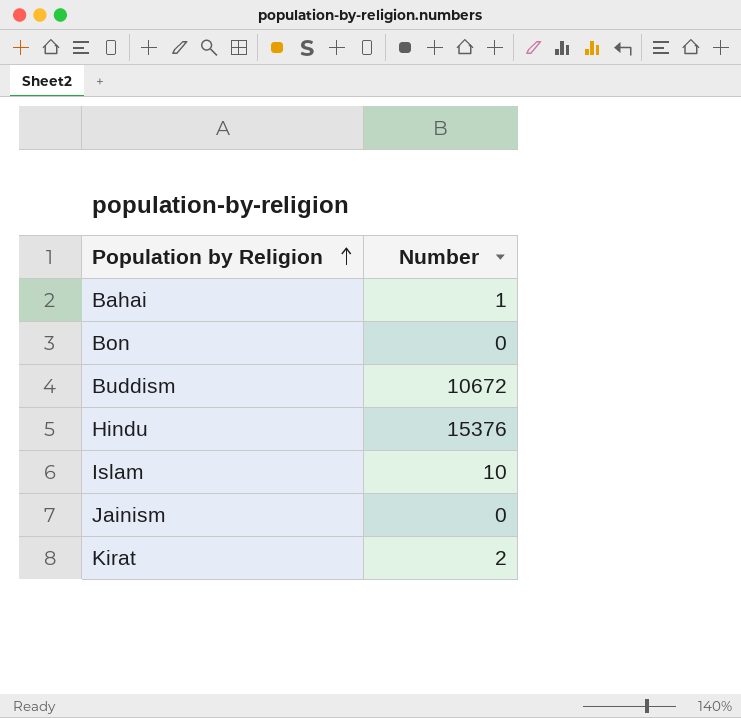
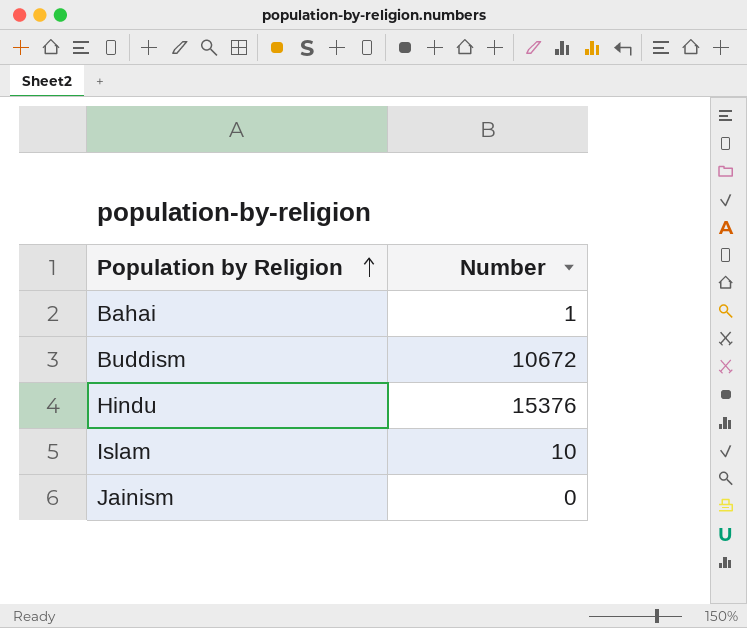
row Bon: 0 -> none
row Kirat: 2 -> none

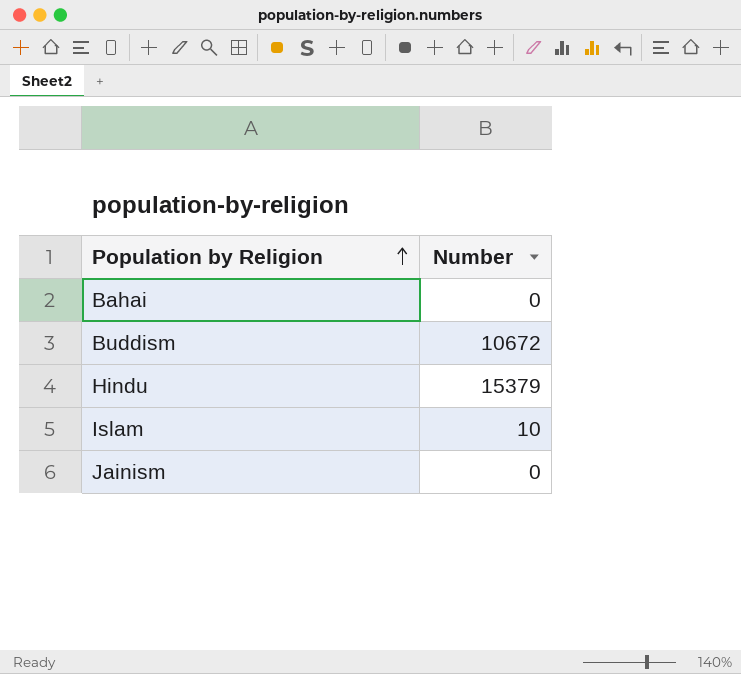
Bahai | Number: 1 -> 0
Hindu | Number: 15376 -> 15379

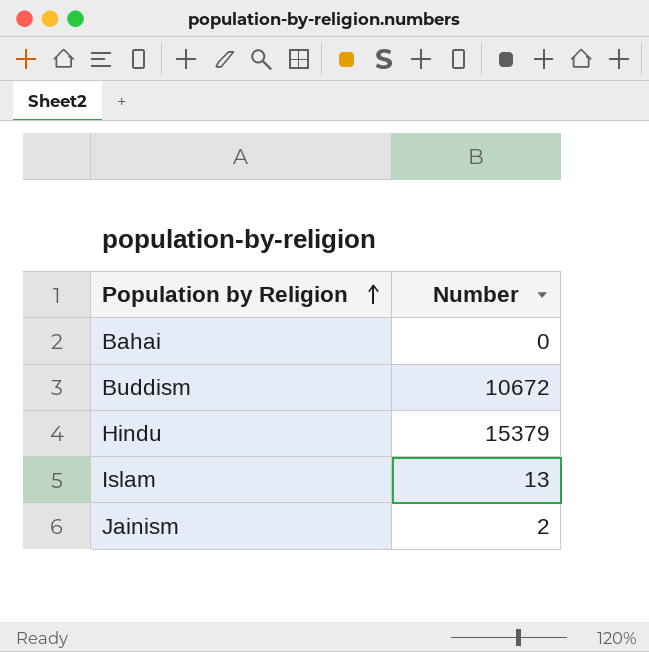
Islam | Number: 10 -> 13
Jainism | Number: 0 -> 2

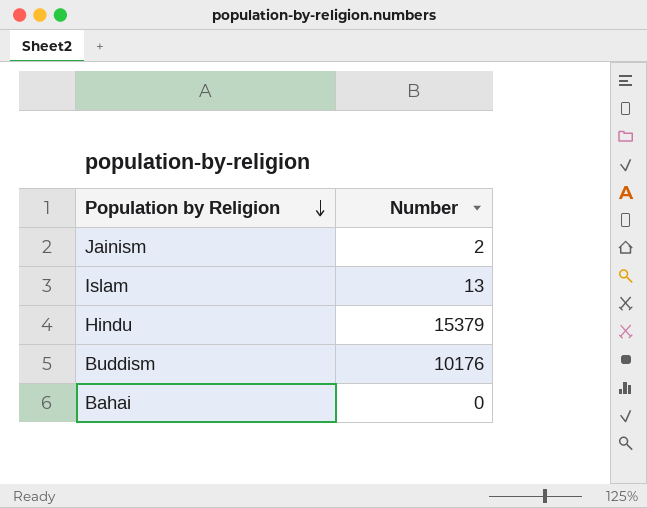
row order: Population by Religion ascending -> Population by Religion descending
Buddism | Number: 10672 -> 10176

